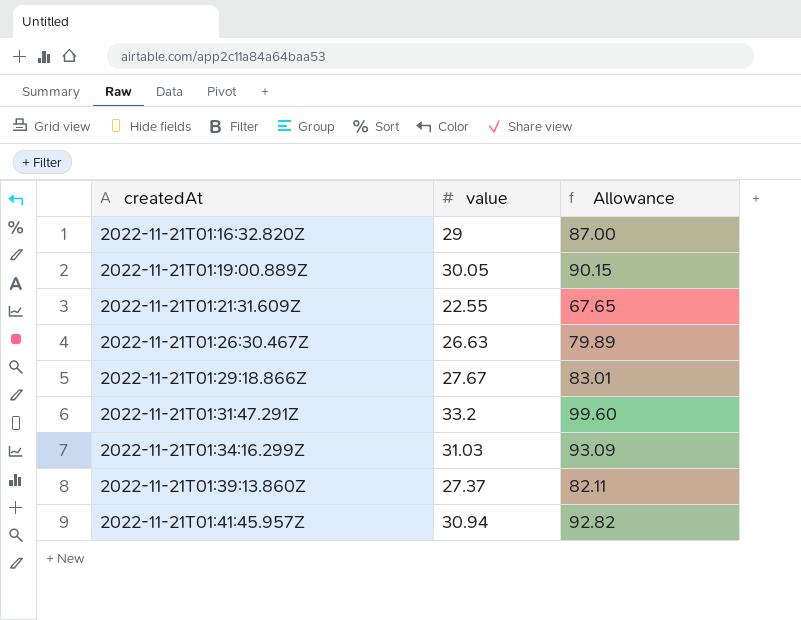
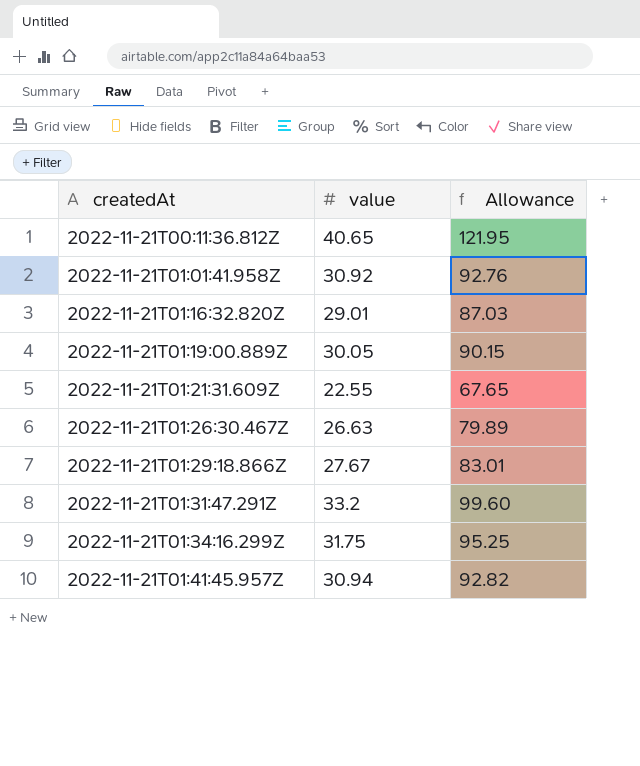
row 2022-11-21T01:39:13.860Z: 27.37 | 82.11 -> none
row 2022-11-21T00:11:36.812Z: none -> 40.65 | 121.95
row 2022-11-21T01:01:41.958Z: none -> 30.92 | 92.76
2022-11-21T01:16:32.820Z | value: 29 -> 29.01
2022-11-21T01:16:32.820Z | Allowance: 87.00 -> 87.03
2022-11-21T01:34:16.299Z | value: 31.03 -> 31.75
2022-11-21T01:34:16.299Z | Allowance: 93.09 -> 95.25

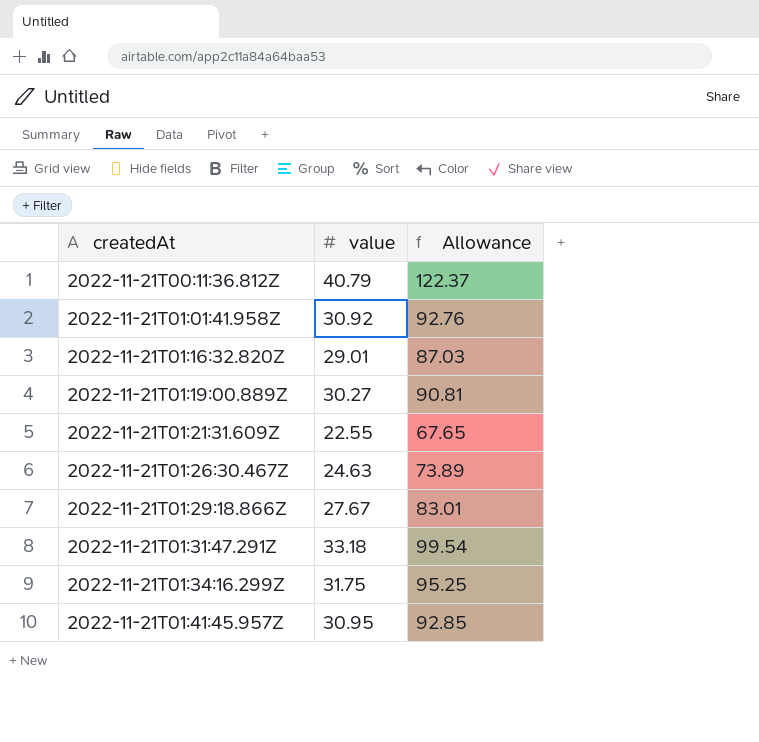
2022-11-21T00:11:36.812Z | value: 40.65 -> 40.79
2022-11-21T00:11:36.812Z | Allowance: 121.95 -> 122.37
2022-11-21T01:19:00.889Z | value: 30.05 -> 30.27
2022-11-21T01:19:00.889Z | Allowance: 90.15 -> 90.81
2022-11-21T01:26:30.467Z | value: 26.63 -> 24.63
2022-11-21T01:26:30.467Z | Allowance: 79.89 -> 73.89
2022-11-21T01:31:47.291Z | value: 33.2 -> 33.18
2022-11-21T01:31:47.291Z | Allowance: 99.60 -> 99.54
2022-11-21T01:41:45.957Z | value: 30.94 -> 30.95
2022-11-21T01:41:45.957Z | Allowance: 92.82 -> 92.85

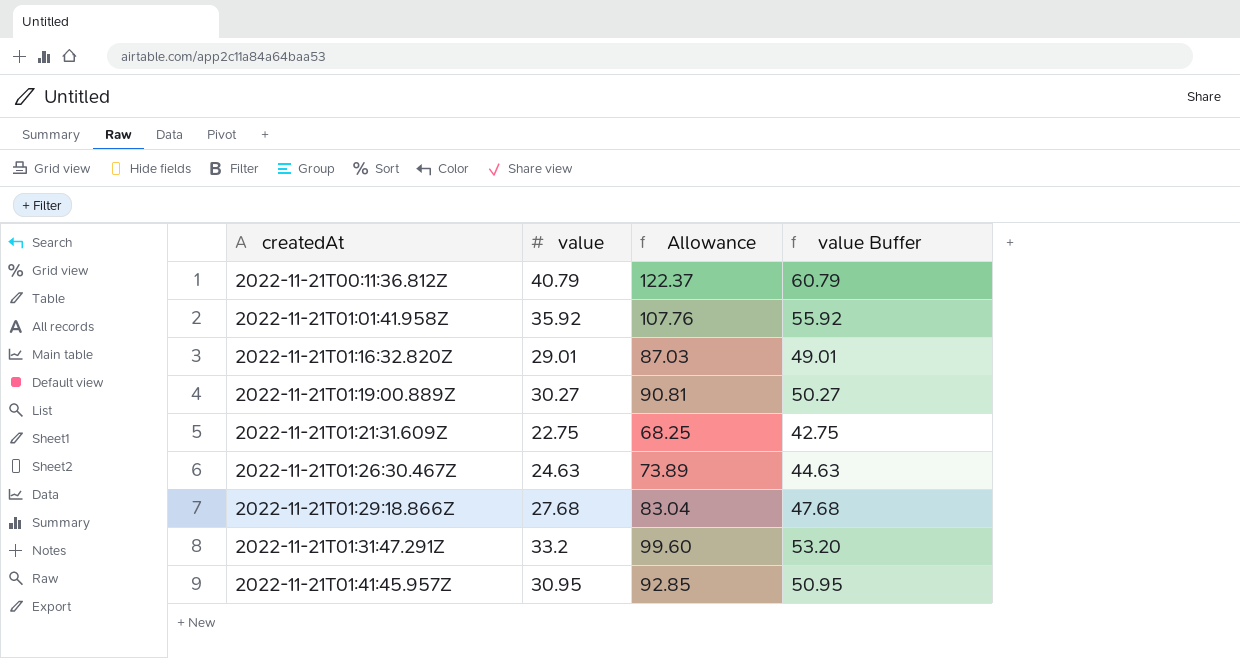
column value Buffer | formula: none -> [value] + 20
row 2022-11-21T01:34:16.299Z: 31.75 | 95.25 -> none
2022-11-21T01:01:41.958Z | value: 30.92 -> 35.92
2022-11-21T01:01:41.958Z | Allowance: 92.76 -> 107.76
2022-11-21T01:21:31.609Z | value: 22.55 -> 22.75
2022-11-21T01:21:31.609Z | Allowance: 67.65 -> 68.25
2022-11-21T01:29:18.866Z | value: 27.67 -> 27.68
2022-11-21T01:29:18.866Z | Allowance: 83.01 -> 83.04
2022-11-21T01:31:47.291Z | value: 33.18 -> 33.2
2022-11-21T01:31:47.291Z | Allowance: 99.54 -> 99.60

